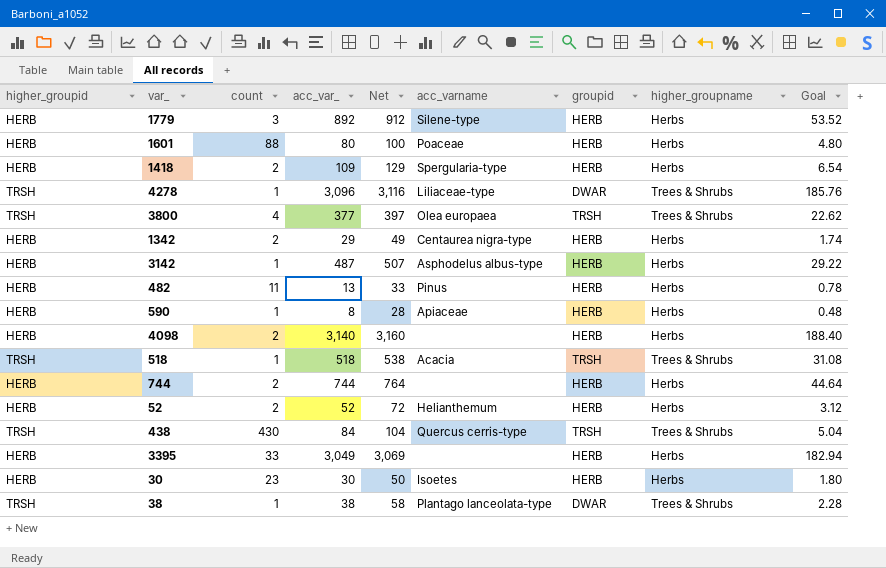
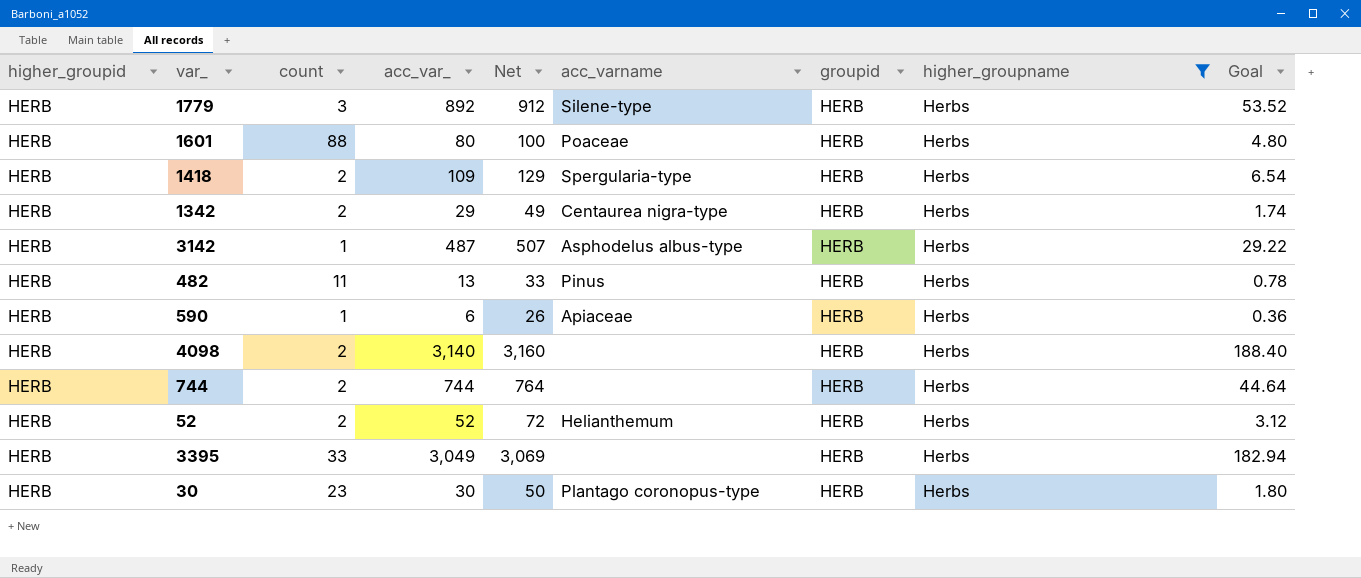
filter: none -> higher_groupname = Herbs
590 | acc_var_: 8 -> 6
590 | Net: 28 -> 26
590 | Goal: 0.48 -> 0.36
30 | acc_varname: Isoetes -> Plantago coronopus-type

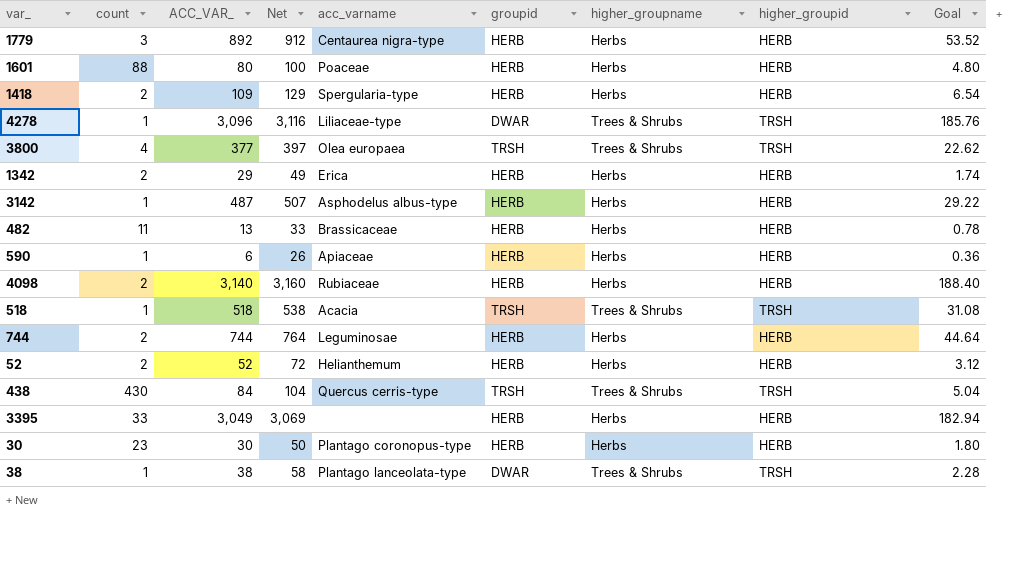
filter: higher_groupname = Herbs -> none
column name: acc_var_ -> ACC_VAR_
column higher_groupid | position: 1 -> 8
1779 | acc_varname: Silene-type -> Centaurea nigra-type
1342 | acc_varname: Centaurea nigra-type -> Erica
482 | acc_varname: Pinus -> Brassicaceae
4098 | acc_varname: none -> Rubiaceae
744 | acc_varname: none -> Leguminosae

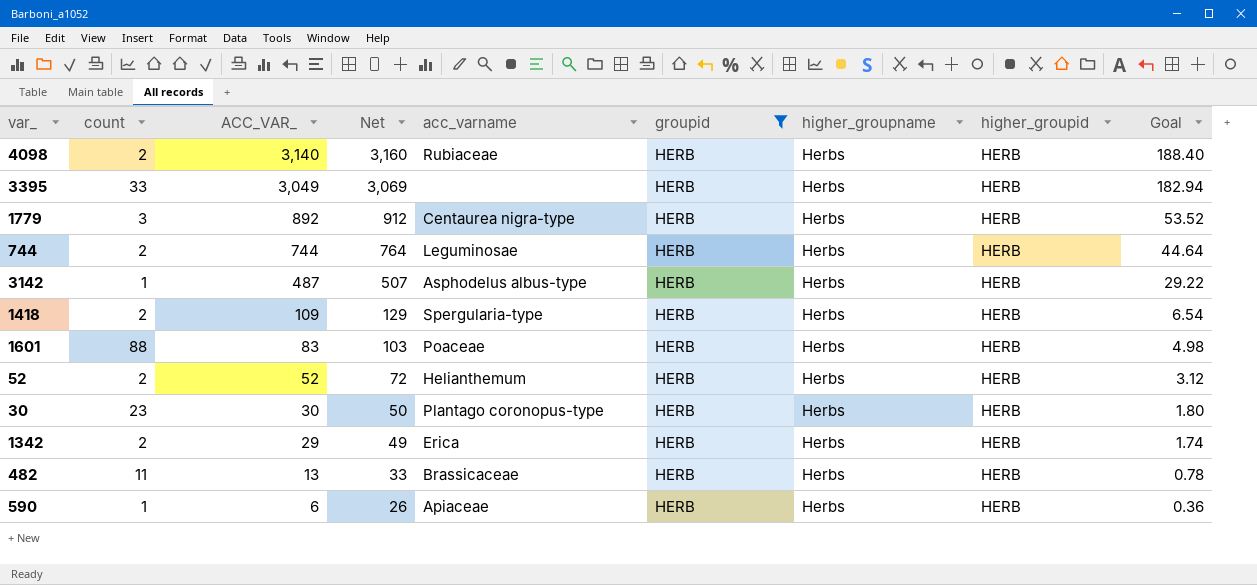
filter: none -> groupid = HERB
row order: none -> ACC_VAR_ descending
1601 | ACC_VAR_: 80 -> 83
1601 | Net: 100 -> 103
1601 | Goal: 4.80 -> 4.98

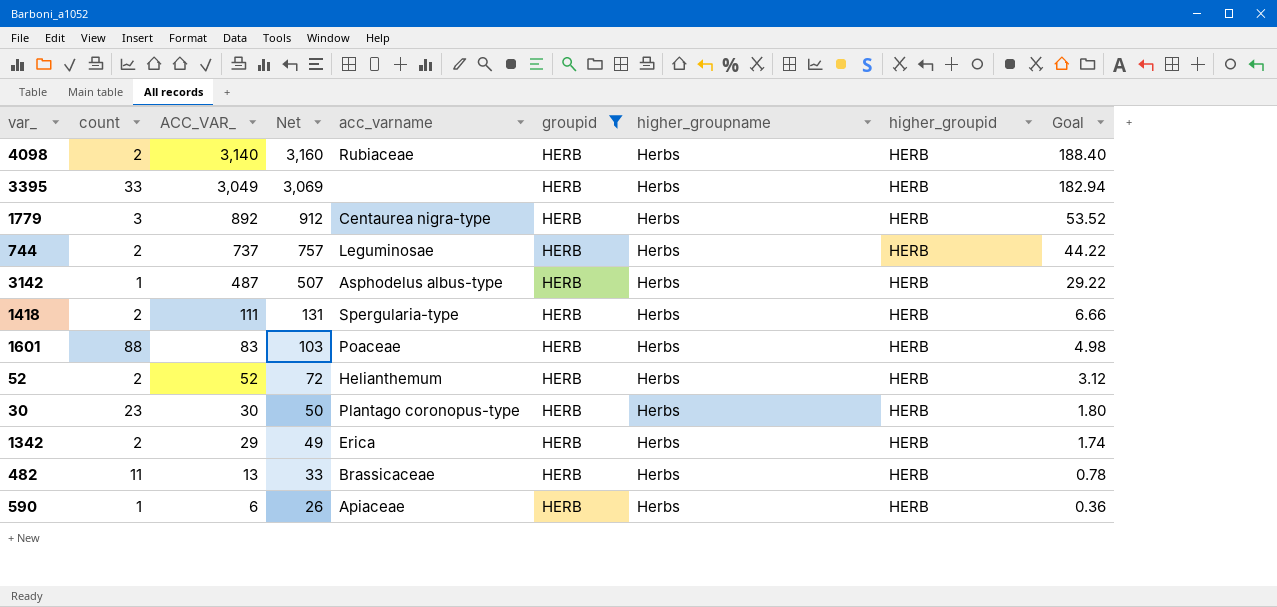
744 | ACC_VAR_: 744 -> 737
744 | Net: 764 -> 757
744 | Goal: 44.64 -> 44.22
1418 | ACC_VAR_: 109 -> 111
1418 | Net: 129 -> 131
1418 | Goal: 6.54 -> 6.66

